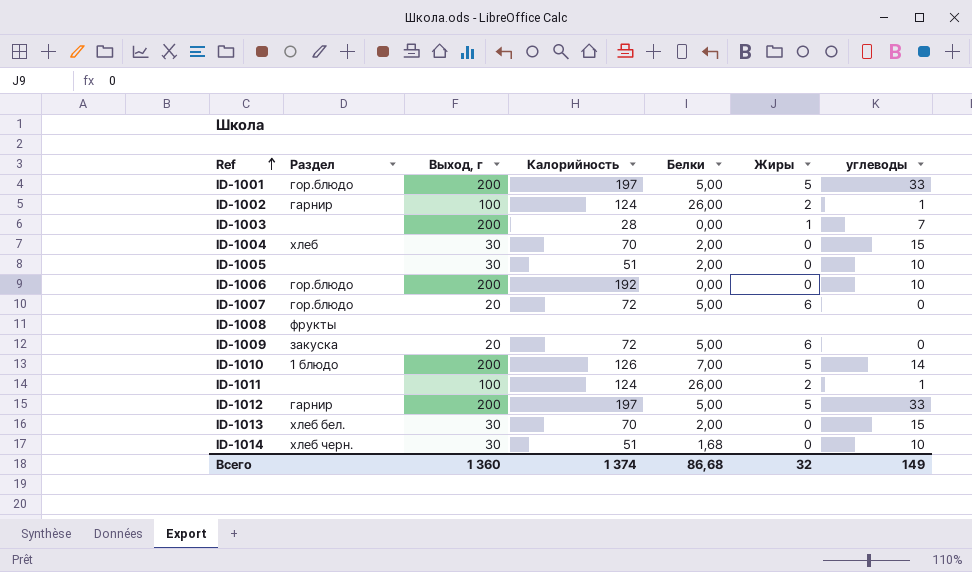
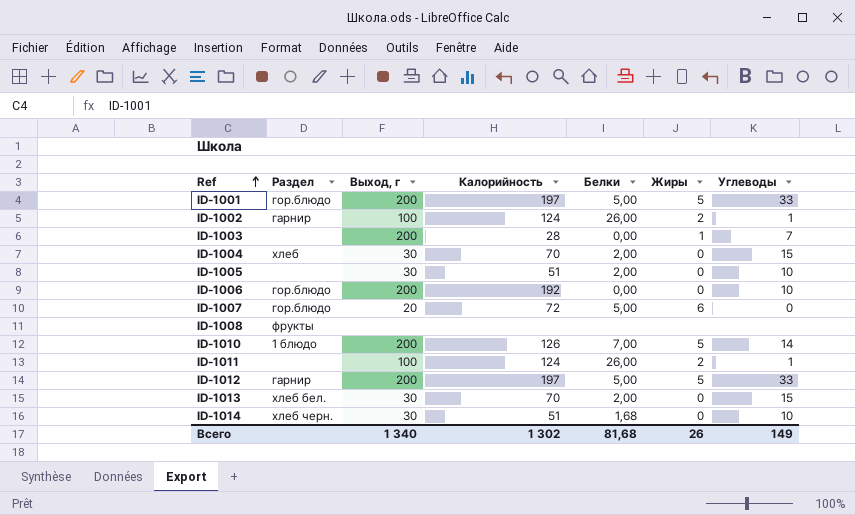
column name: углеводы -> Углеводы
row ID-1009: закуска | 20 | 72 | 5,00 | 6 | 0 -> none
Всего | Выход, г: 1 360 -> 1 340
Всего | Калорийность: 1 374 -> 1 302
Всего | Белки: 86,68 -> 81,68
Всего | Жиры: 32 -> 26

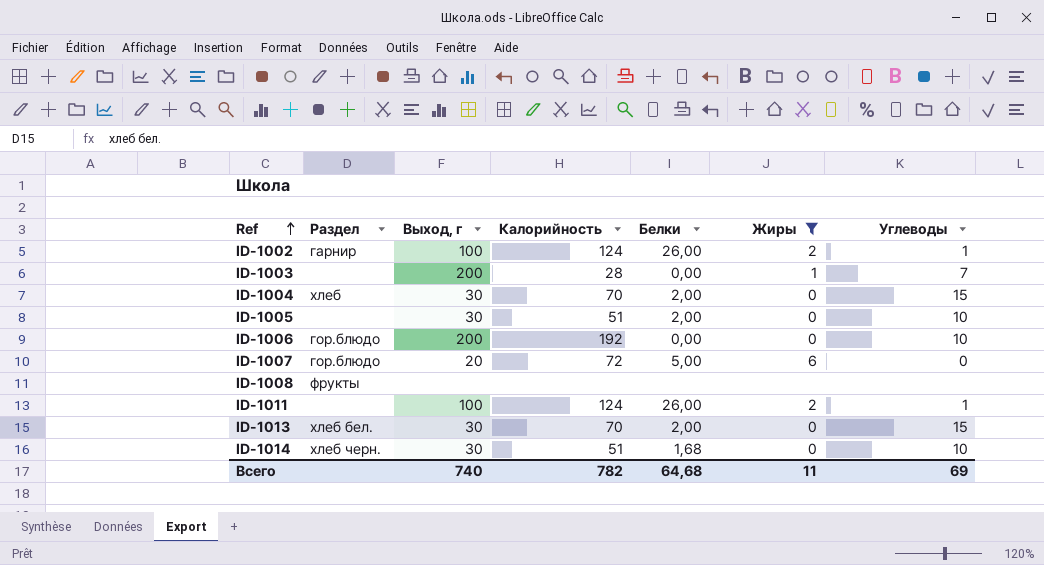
filter: none -> Жиры != 5
Всего | Выход, г: 1 340 -> 740
Всего | Калорийность: 1 302 -> 782
Всего | Белки: 81,68 -> 64,68
Всего | Жиры: 26 -> 11
Всего | Углеводы: 149 -> 69

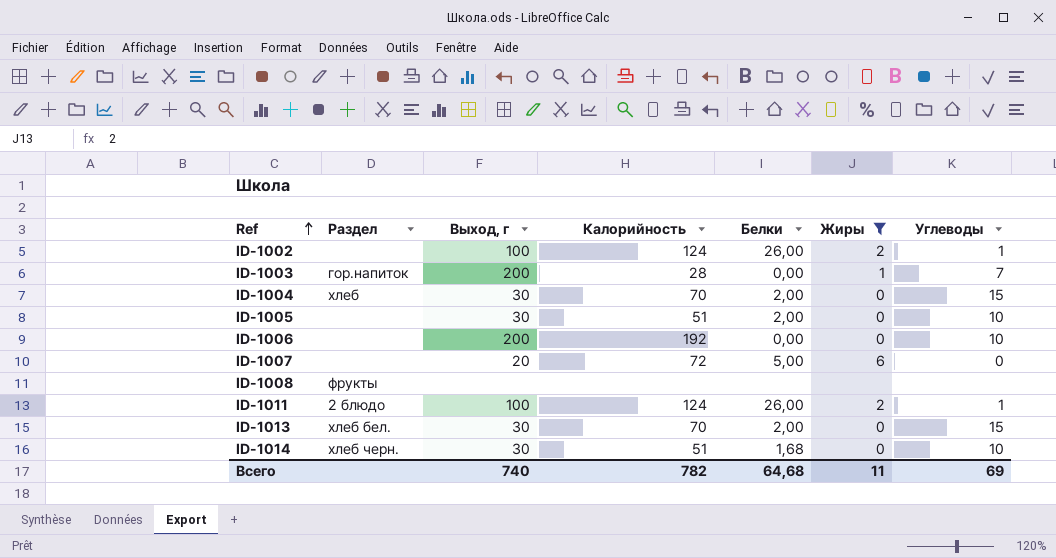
ID-1002 | Раздел: гарнир -> none
ID-1003 | Раздел: none -> гор.напиток
ID-1006 | Раздел: гор.блюдо -> none
ID-1007 | Раздел: гор.блюдо -> none
ID-1011 | Раздел: none -> 2 блюдо

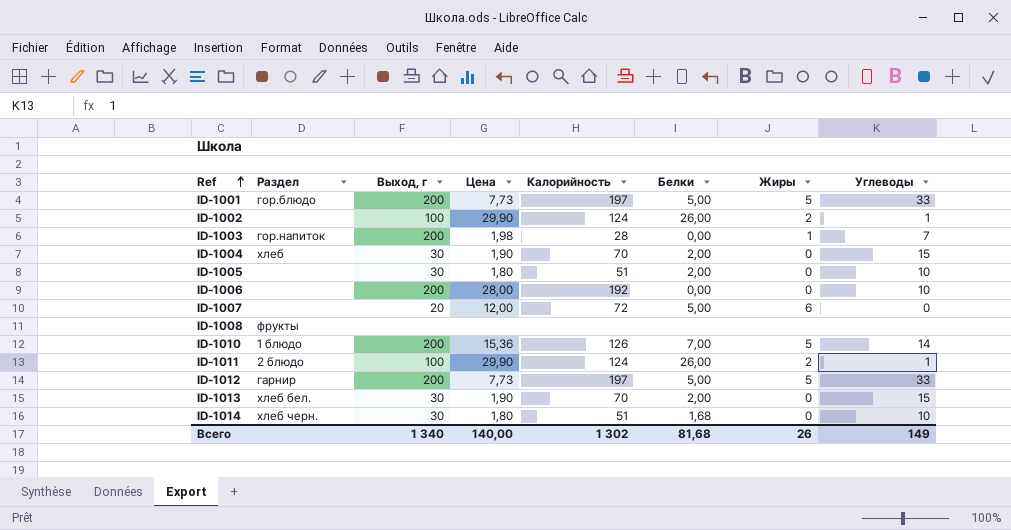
filter: Жиры != 5 -> none
column Цена | position: none -> 4
Всего | Выход, г: 740 -> 1 340
Всего | Калорийность: 782 -> 1 302
Всего | Белки: 64,68 -> 81,68
Всего | Жиры: 11 -> 26
Всего | Углеводы: 69 -> 149

